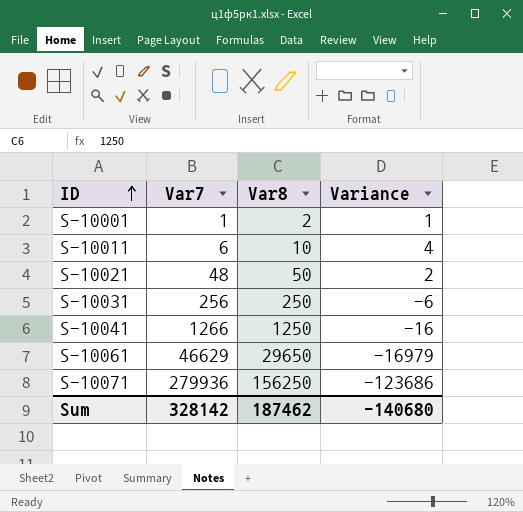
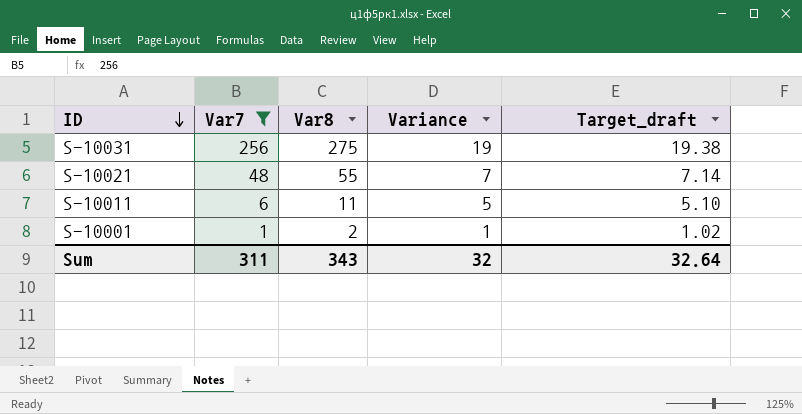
filter: none -> Var7 <= 256
row order: ID ascending -> ID descending
column Target_draft | formula: none -> [Variance] * 1.02
S-10031 | Var8: 250 -> 275
S-10031 | Variance: -6 -> 19
S-10021 | Var8: 50 -> 55
S-10021 | Variance: 2 -> 7
S-10011 | Var8: 10 -> 11
S-10011 | Variance: 4 -> 5
Sum | Var7: 328142 -> 311
Sum | Var8: 187462 -> 343
Sum | Variance: -140680 -> 32

